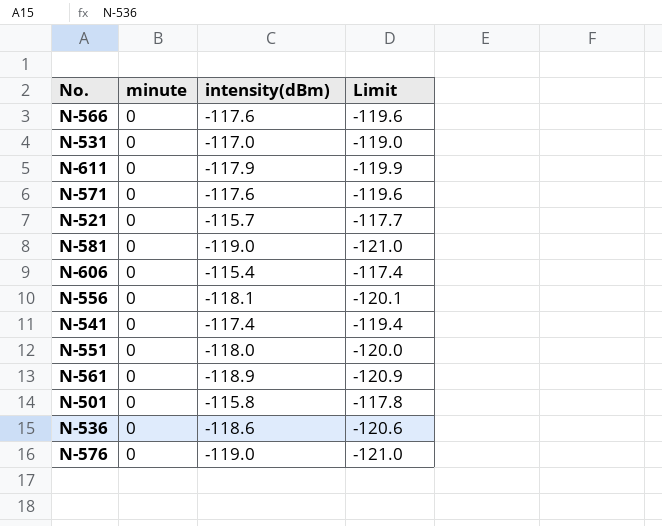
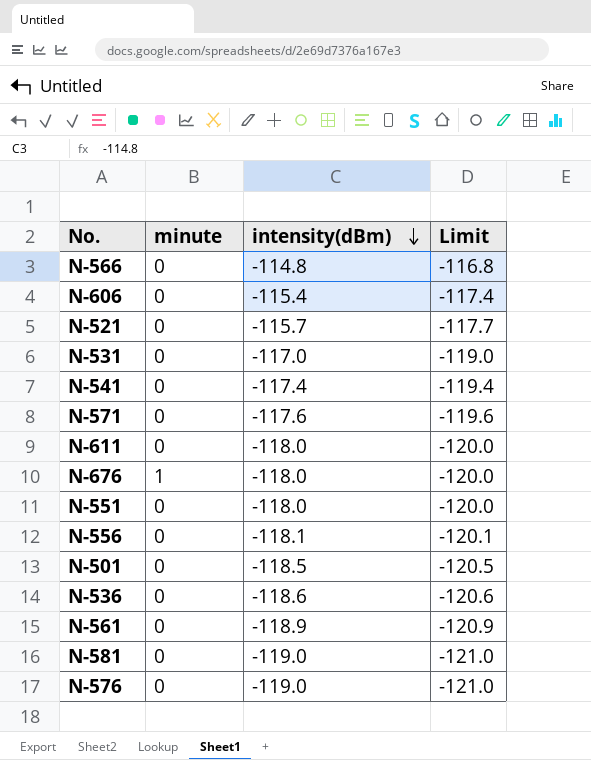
row order: none -> intensity(dBm) descending
N-566 | intensity(dBm): -117.6 -> -114.8
N-566 | Limit: -119.6 -> -116.8
N-611 | intensity(dBm): -117.9 -> -118.0
N-611 | Limit: -119.9 -> -120.0
row N-676: none -> 1 | -118.0 | -120.0
N-501 | intensity(dBm): -115.8 -> -118.5
N-501 | Limit: -117.8 -> -120.5

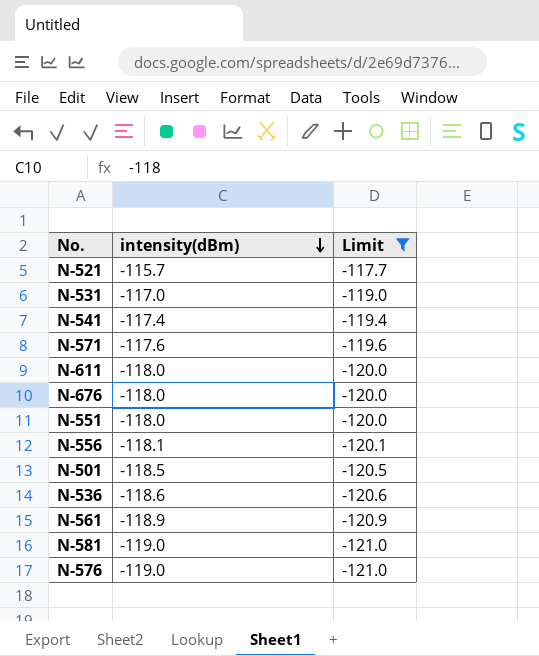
filter: none -> Limit <= -117.7
column minute | position: 2 -> none

